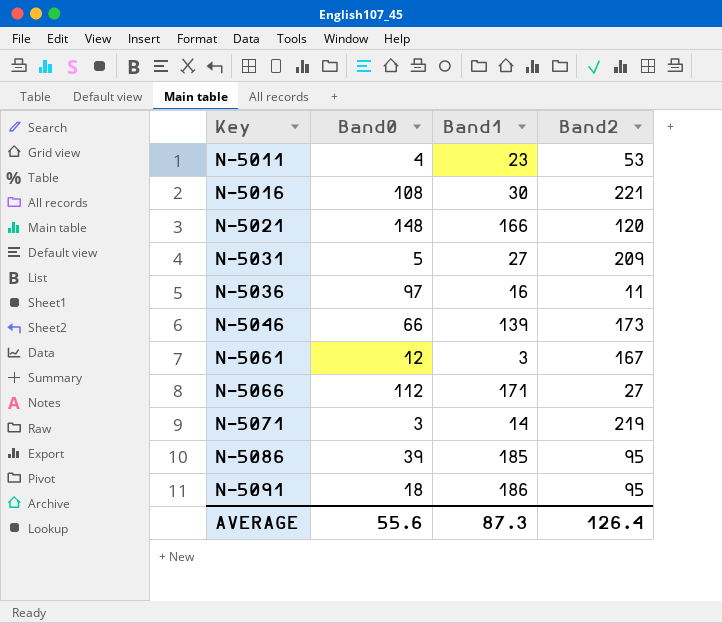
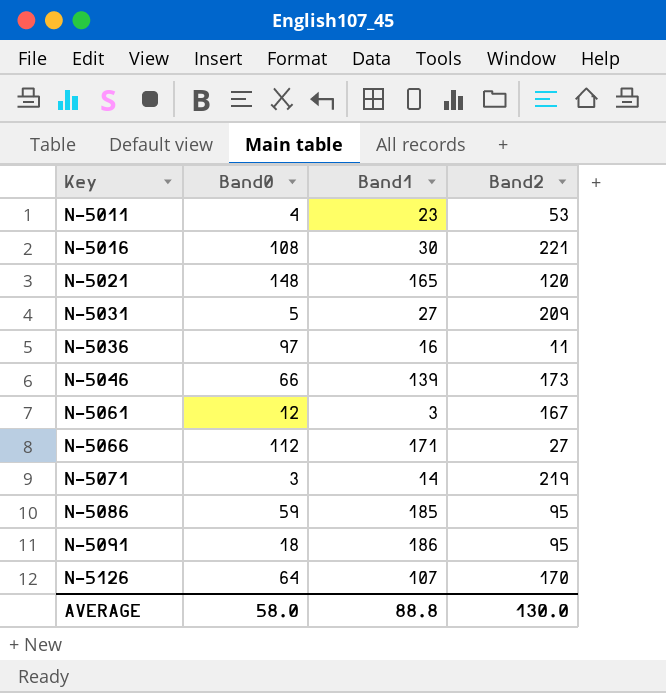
N-5021 | Band1: 166 -> 165
N-5086 | Band0: 39 -> 59
row N-5126: none -> 64 | 107 | 170
AVERAGE | Band0: 55.6 -> 58.0
AVERAGE | Band1: 87.3 -> 88.8
AVERAGE | Band2: 126.4 -> 130.0

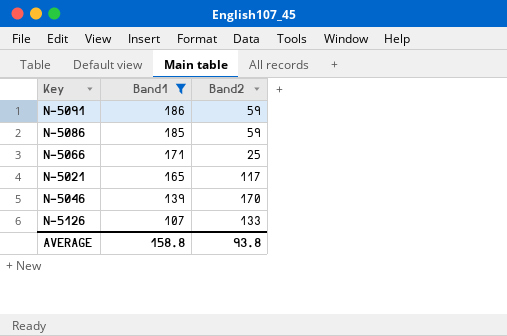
filter: none -> Band1 >= 107
row order: Key ascending -> Band1 descending
column Band0 | position: 2 -> none
N-5091 | Band2: 95 -> 59
N-5086 | Band2: 95 -> 59
N-5066 | Band2: 27 -> 25
N-5021 | Band2: 120 -> 117
N-5046 | Band2: 173 -> 170
N-5126 | Band2: 170 -> 133
AVERAGE | Band1: 88.8 -> 158.8
AVERAGE | Band2: 130.0 -> 93.8

